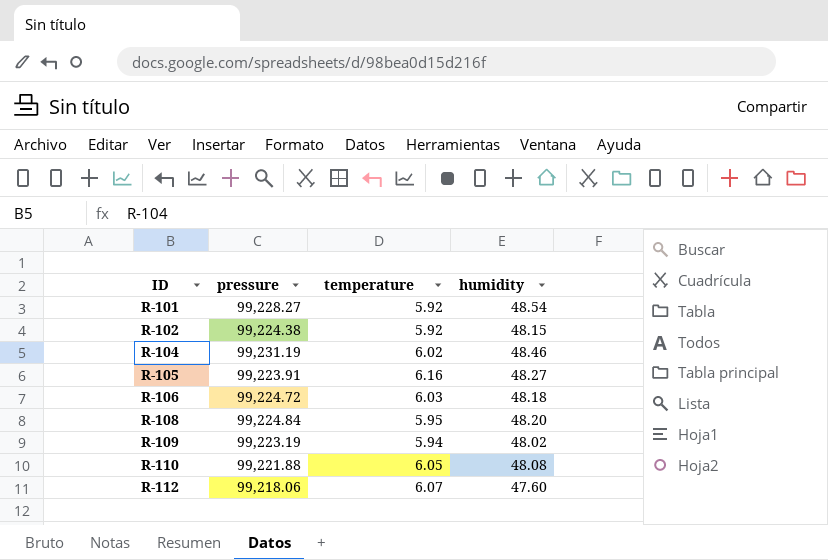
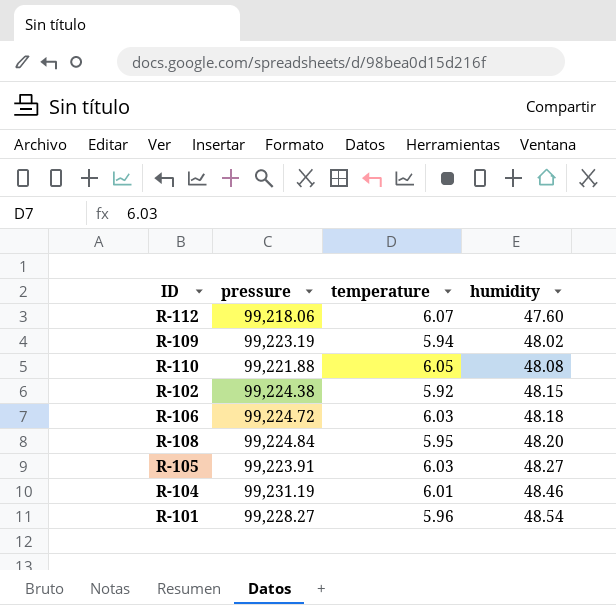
row order: ID ascending -> humidity ascending
R-105 | temperature: 6.16 -> 6.03
R-104 | temperature: 6.02 -> 6.01
R-101 | temperature: 5.92 -> 5.96

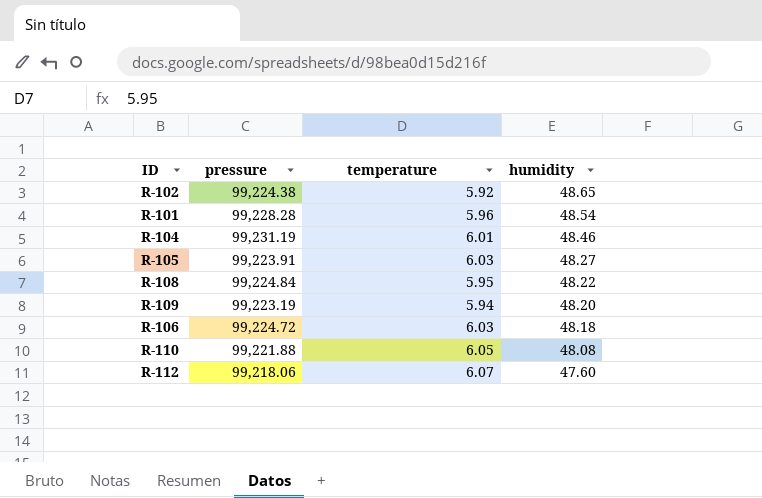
row order: humidity ascending -> humidity descending
R-102 | humidity: 48.15 -> 48.65
R-101 | pressure: 99,228.27 -> 99,228.28
R-108 | humidity: 48.20 -> 48.22
R-109 | humidity: 48.02 -> 48.20

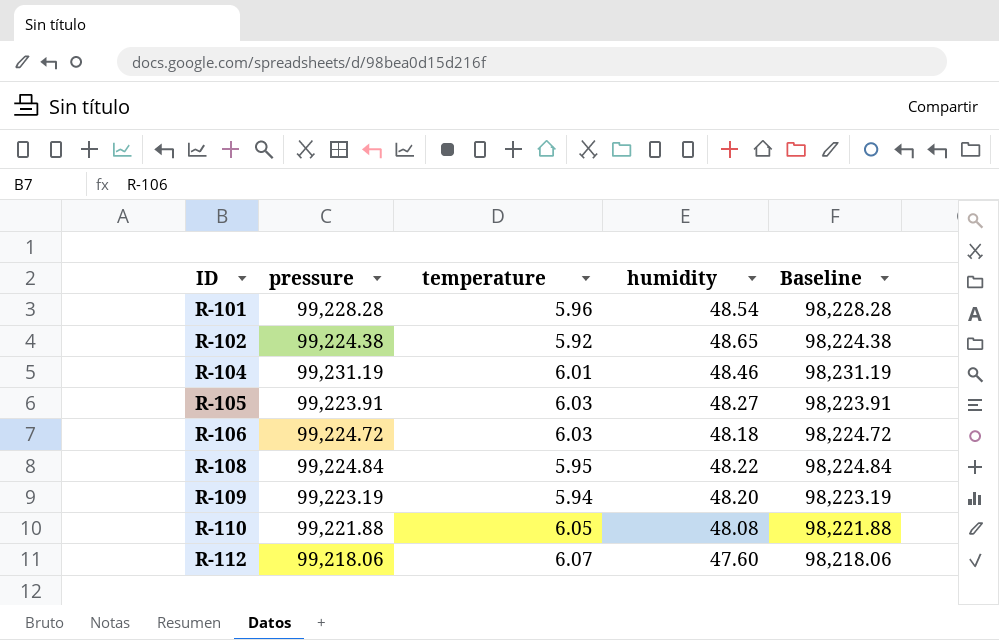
row order: humidity descending -> ID ascending
column Baseline | formula: none -> [pressure] - 1000

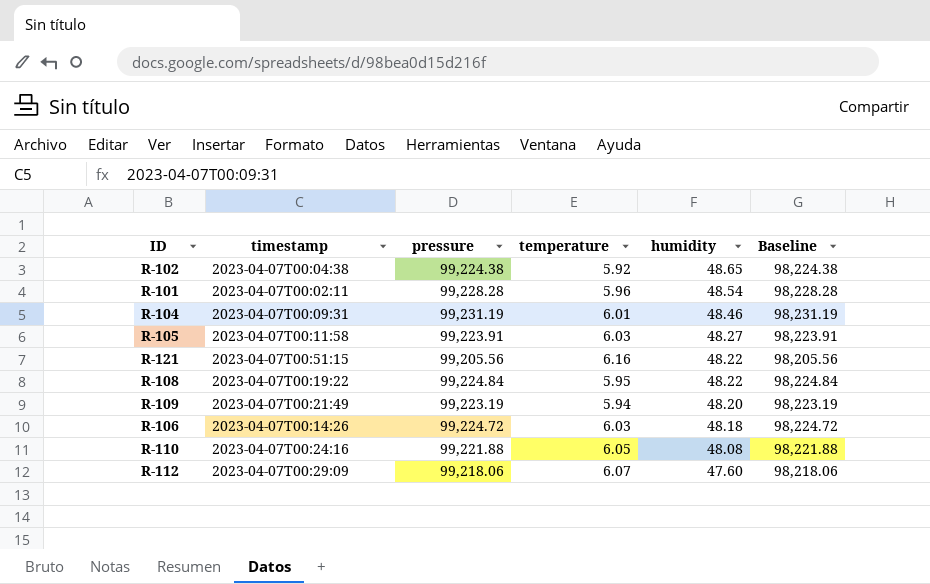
row order: ID ascending -> humidity descending
column timestamp | position: none -> 2
row R-121: none -> 2023-04-07T00:51:15 | 99,205.56 | 6.16 | 48.22 | 98,205.56

